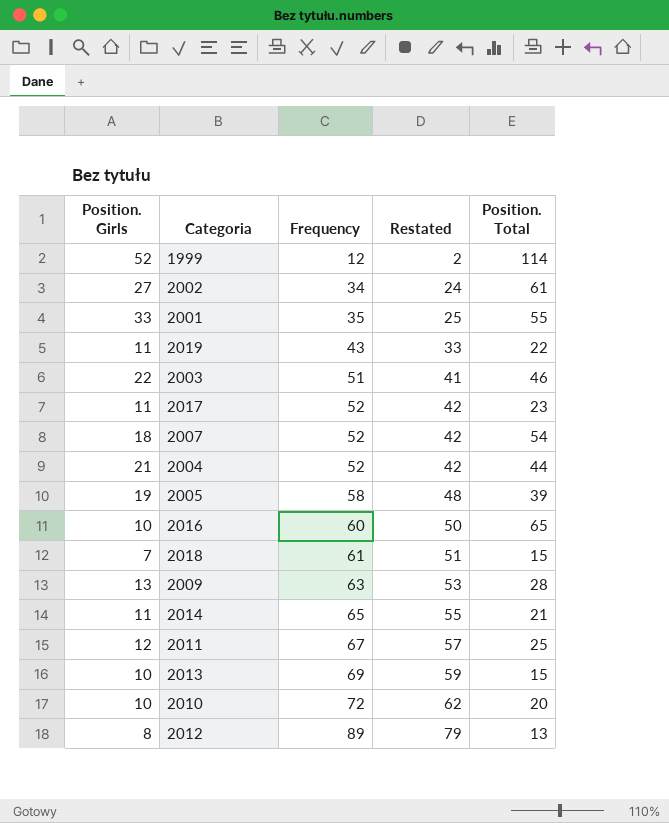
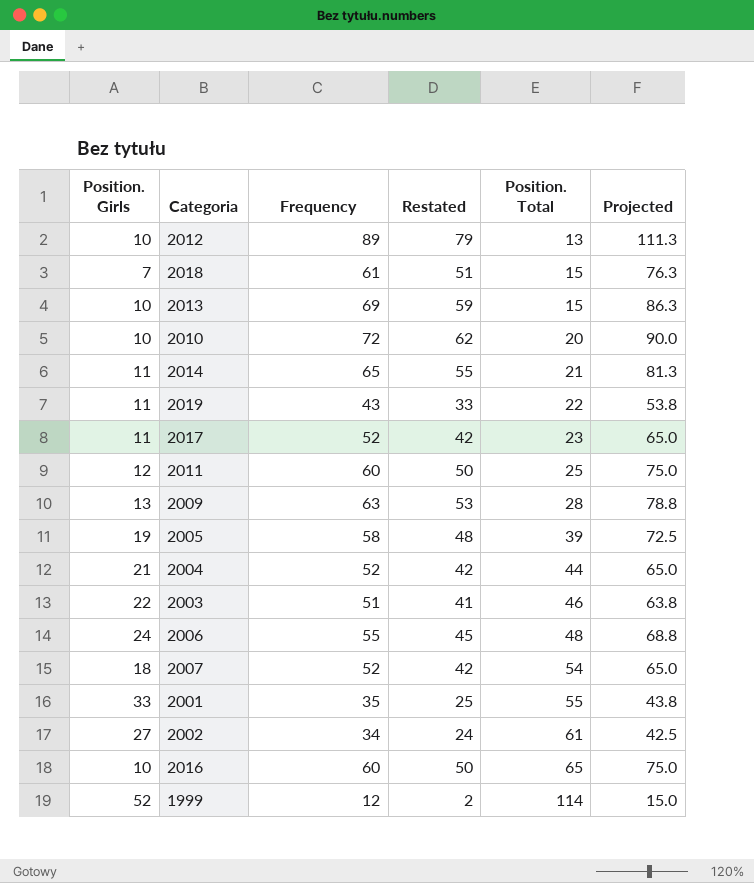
row order: Frequency ascending -> Position. Total ascending
column Projected | formula: none -> [Frequency] * 1.25
2012 | Position. Girls: 8 -> 10
2011 | Frequency: 67 -> 60
2011 | Restated: 57 -> 50
row 2006: none -> 24 | 55 | 45 | 48 | 68.8

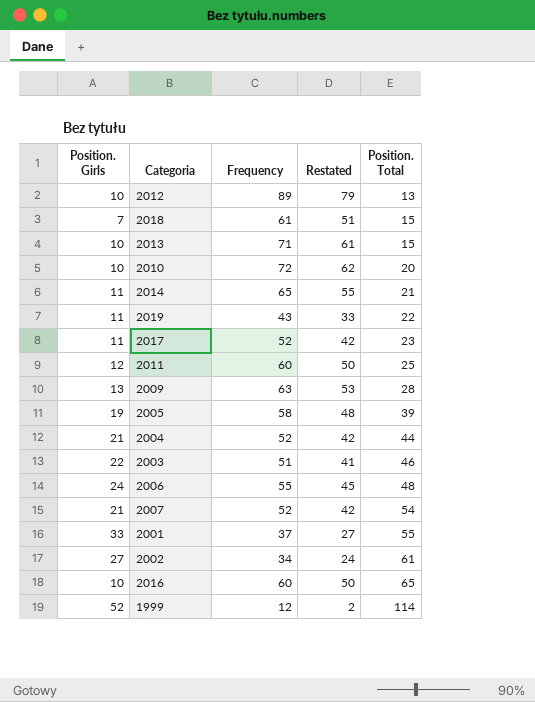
column Projected | formula: [Frequency] * 1.25 -> none
2013 | Frequency: 69 -> 71
2013 | Restated: 59 -> 61
2007 | Position. Girls: 18 -> 21
2001 | Frequency: 35 -> 37
2001 | Restated: 25 -> 27

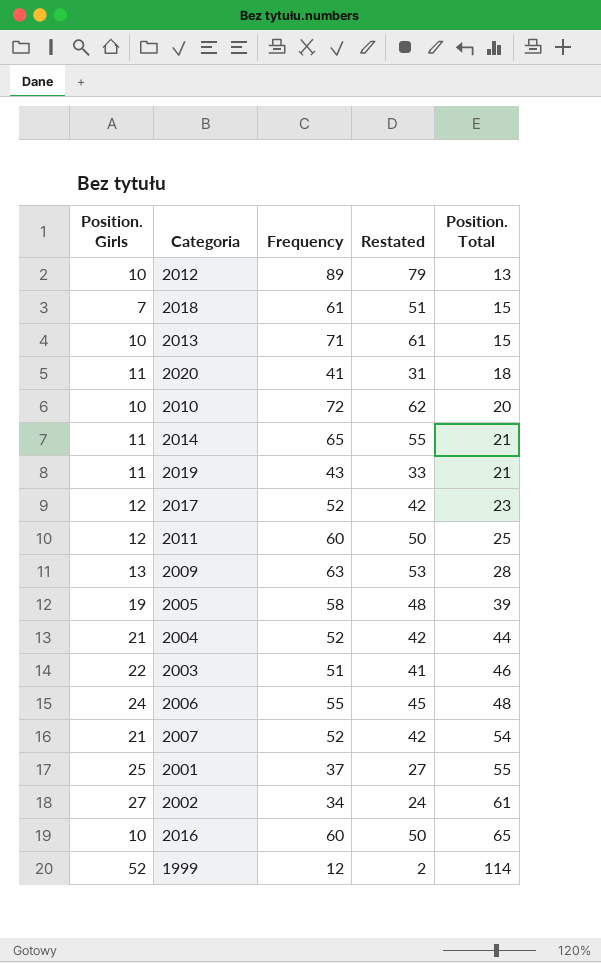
row 2020: none -> 11 | 41 | 31 | 18
2019 | Position. Total: 22 -> 21
2017 | Position. Girls: 11 -> 12
2001 | Position. Girls: 33 -> 25

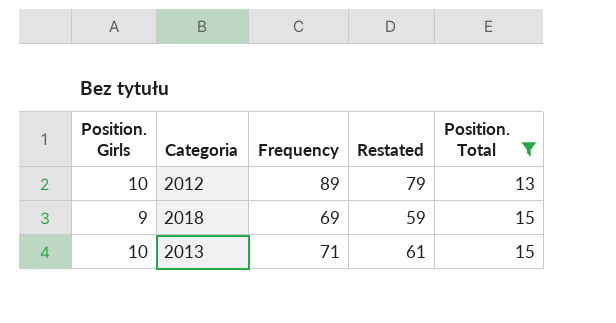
filter: none -> Position. Total <= 15
2018 | Position. Girls: 7 -> 9
2018 | Frequency: 61 -> 69
2018 | Restated: 51 -> 59

